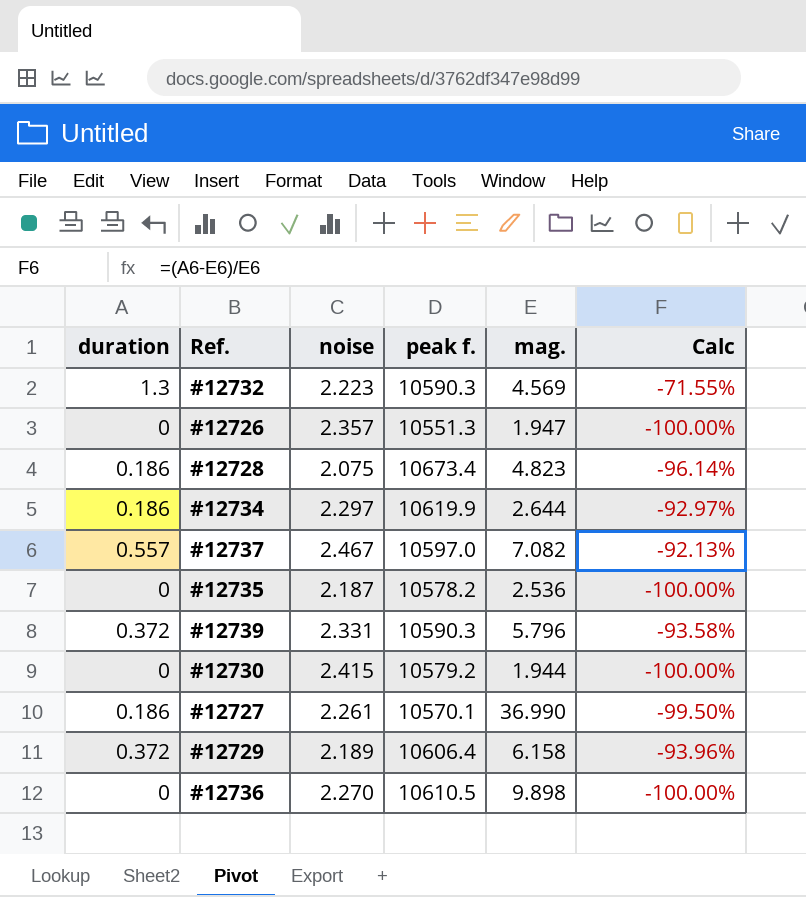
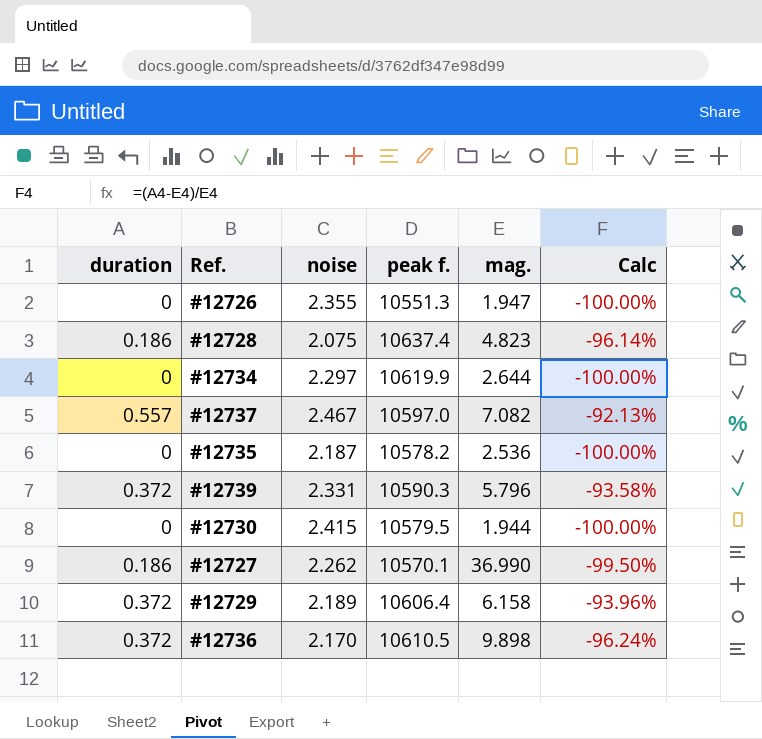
row #12732: 1.3 | 2.223 | 10590.3 | 4.569 | -71.55% -> none
#12726 | noise: 2.357 -> 2.355
#12728 | peak f.: 10673.4 -> 10637.4
#12734 | duration: 0.186 -> 0
#12734 | Calc: -92.97% -> -100.00%
#12730 | peak f.: 10579.2 -> 10579.5
#12727 | noise: 2.261 -> 2.262
#12736 | duration: 0 -> 0.372
#12736 | noise: 2.270 -> 2.170
#12736 | Calc: -100.00% -> -96.24%

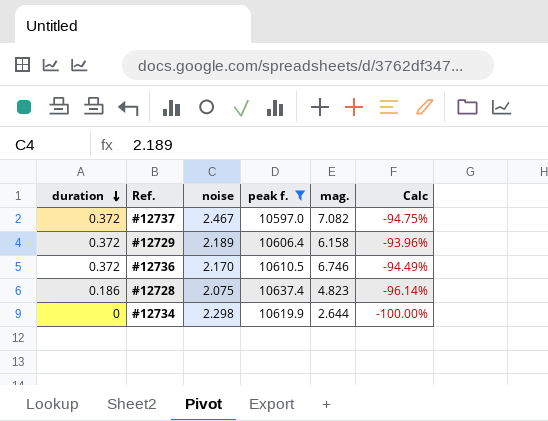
filter: none -> peak f. >= 10597.0
row order: none -> duration descending
#12737 | duration: 0.557 -> 0.372
#12737 | Calc: -92.13% -> -94.75%
#12736 | mag.: 9.898 -> 6.746
#12736 | Calc: -96.24% -> -94.49%
#12734 | noise: 2.297 -> 2.298

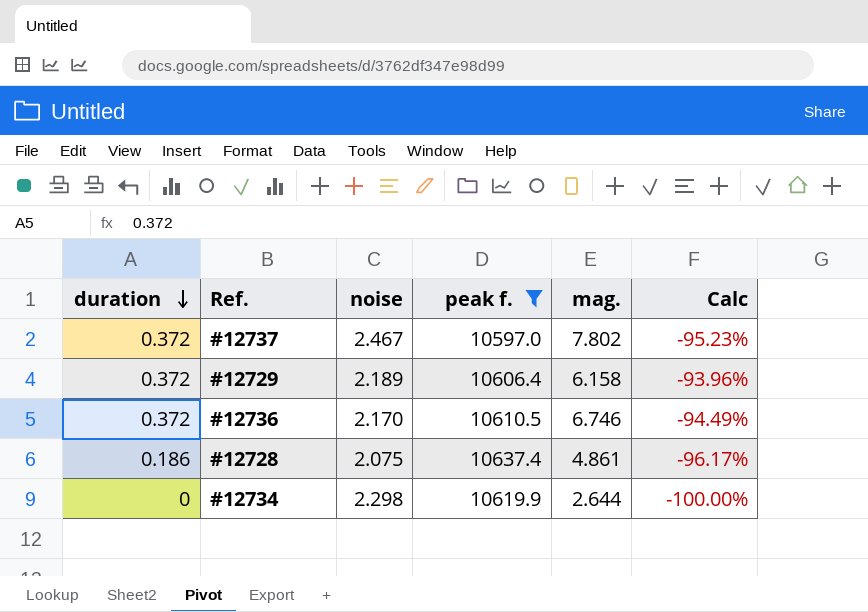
#12737 | mag.: 7.082 -> 7.802
#12737 | Calc: -94.75% -> -95.23%
#12728 | mag.: 4.823 -> 4.861
#12728 | Calc: -96.14% -> -96.17%

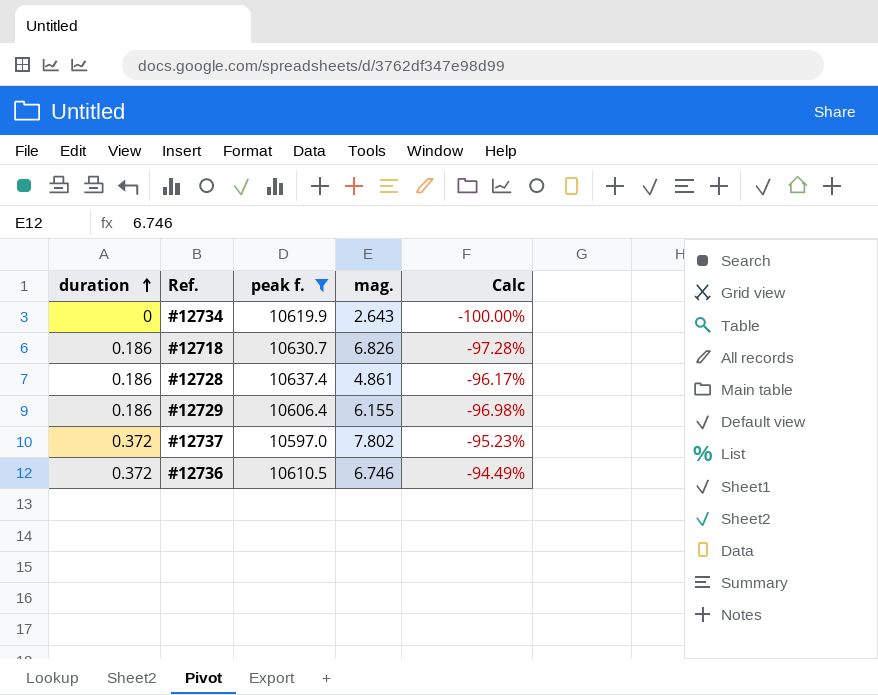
row order: duration descending -> duration ascending
column noise | position: 3 -> none
#12734 | mag.: 2.644 -> 2.643
row #12718: none -> 0.186 | 10630.7 | 6.826 | -97.28%
#12729 | duration: 0.372 -> 0.186
#12729 | mag.: 6.158 -> 6.155
#12729 | Calc: -93.96% -> -96.98%

